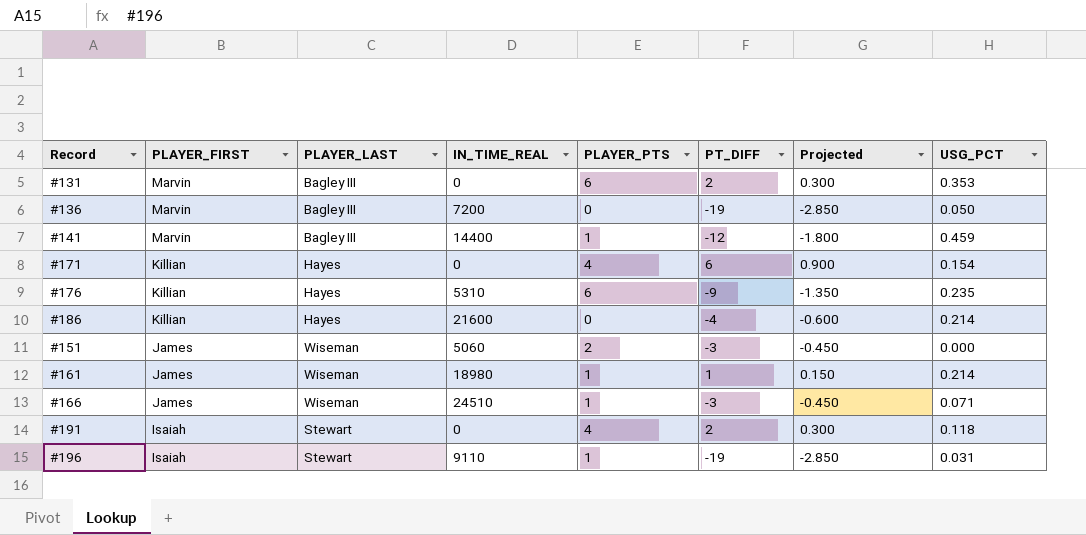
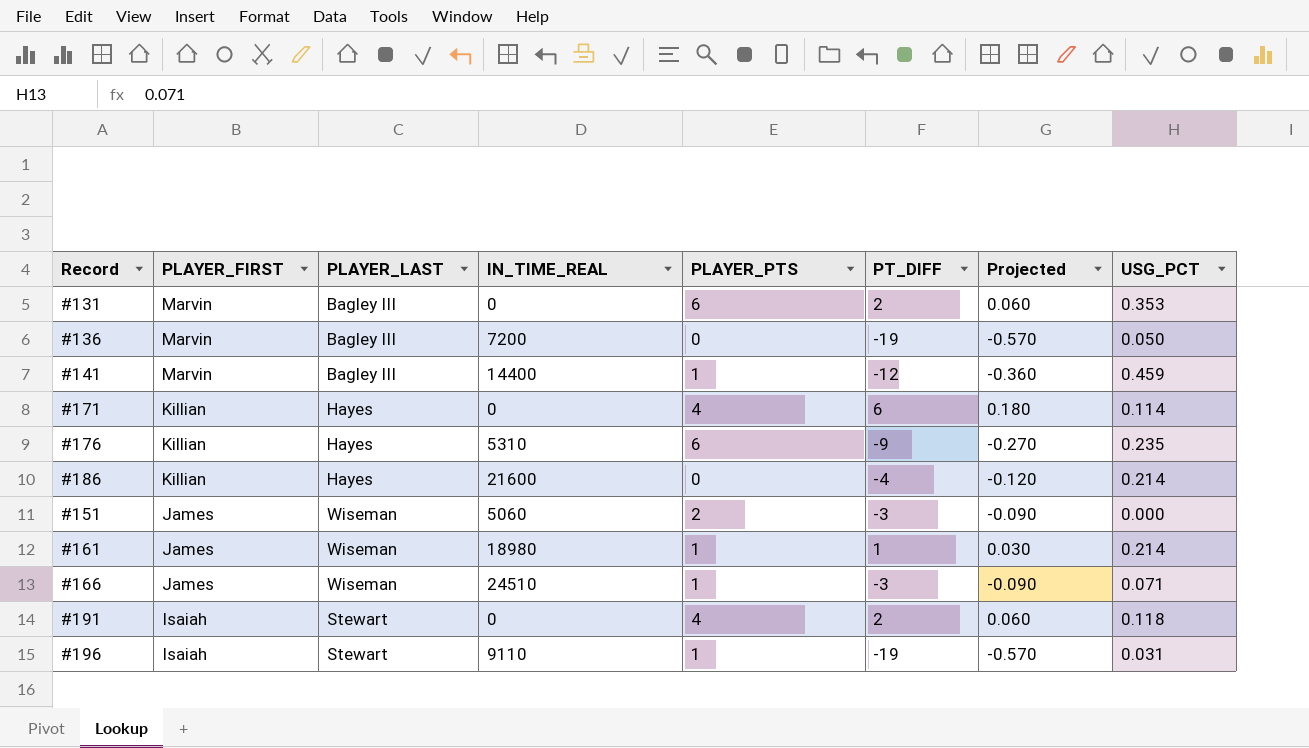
column Projected | formula: [PT_DIFF] * 0.15 -> [PT_DIFF] * 0.03
#171 | USG_PCT: 0.154 -> 0.114

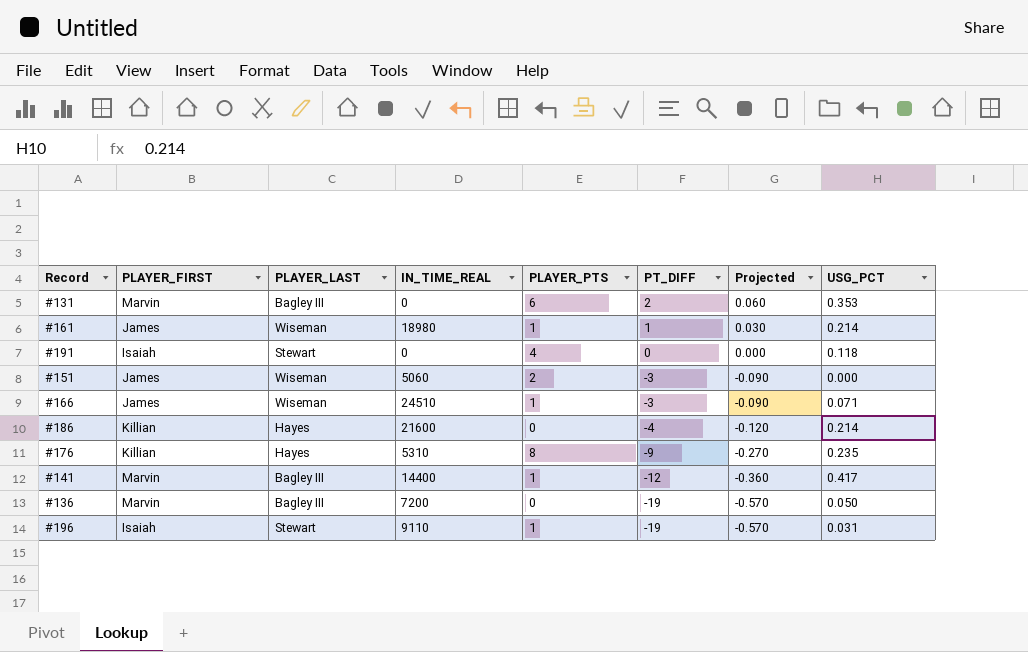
row order: PLAYER_FIRST descending -> PT_DIFF descending
row #171: Killian | Hayes | 0 | 4 | 6 | 0.180 | 0.114 -> none
#191 | PT_DIFF: 2 -> 0
#191 | Projected: 0.060 -> 0.000
#176 | PLAYER_PTS: 6 -> 8
#141 | USG_PCT: 0.459 -> 0.417

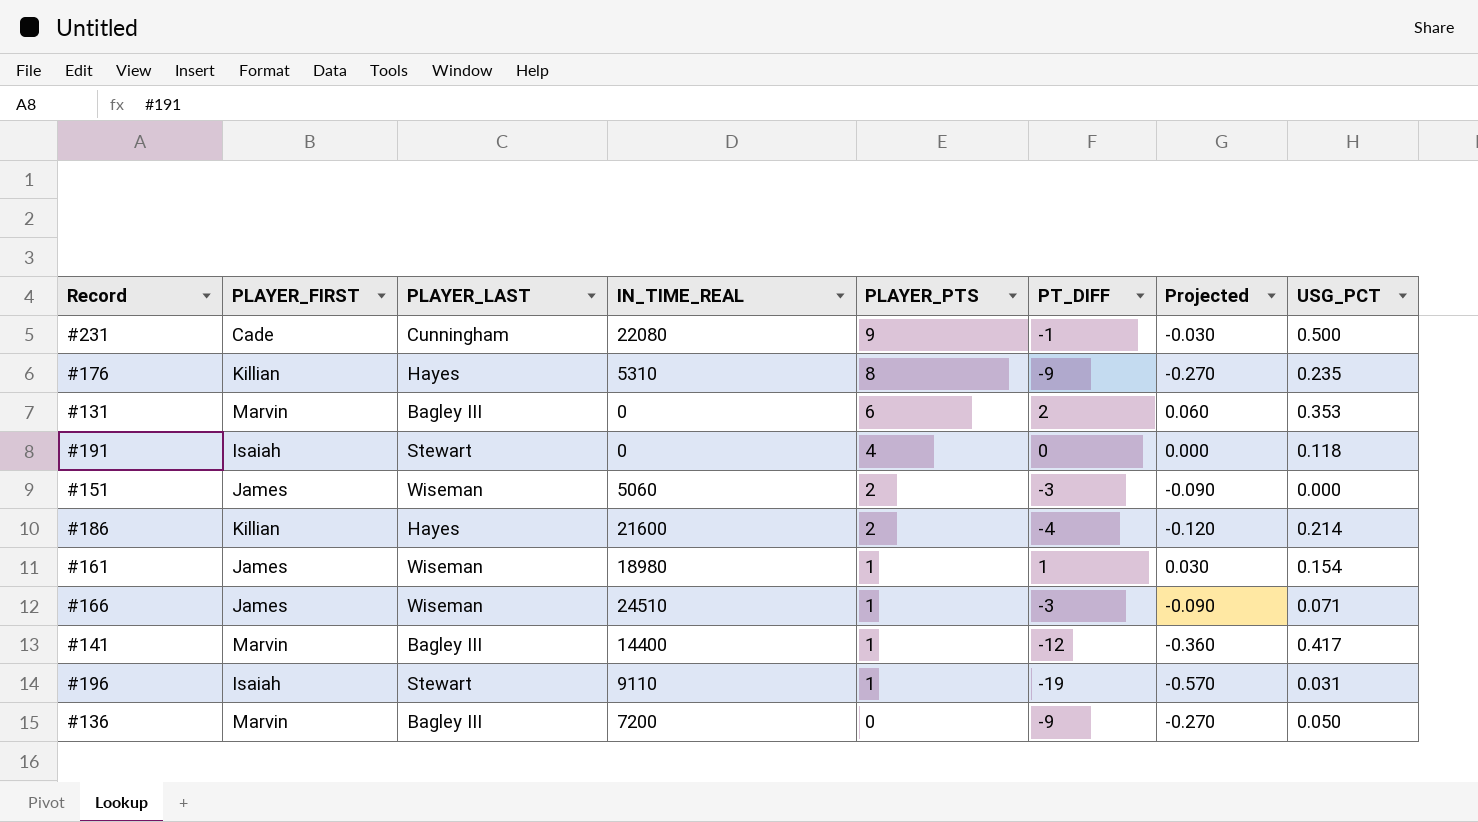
row order: PT_DIFF descending -> PLAYER_PTS descending
row #231: none -> Cade | Cunningham | 22080 | 9 | -1 | -0.030 | 0.500
#186 | PLAYER_PTS: 0 -> 2
#161 | USG_PCT: 0.214 -> 0.154
#136 | PT_DIFF: -19 -> -9
#136 | Projected: -0.570 -> -0.270

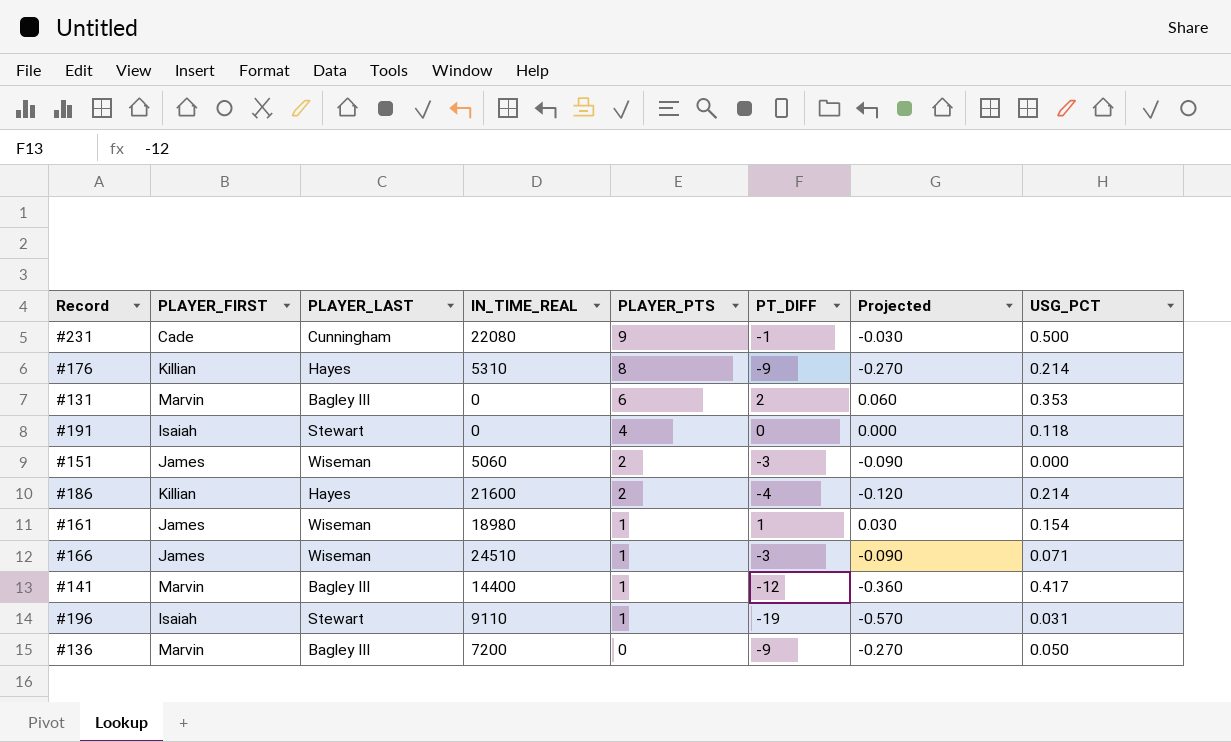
#176 | USG_PCT: 0.235 -> 0.214

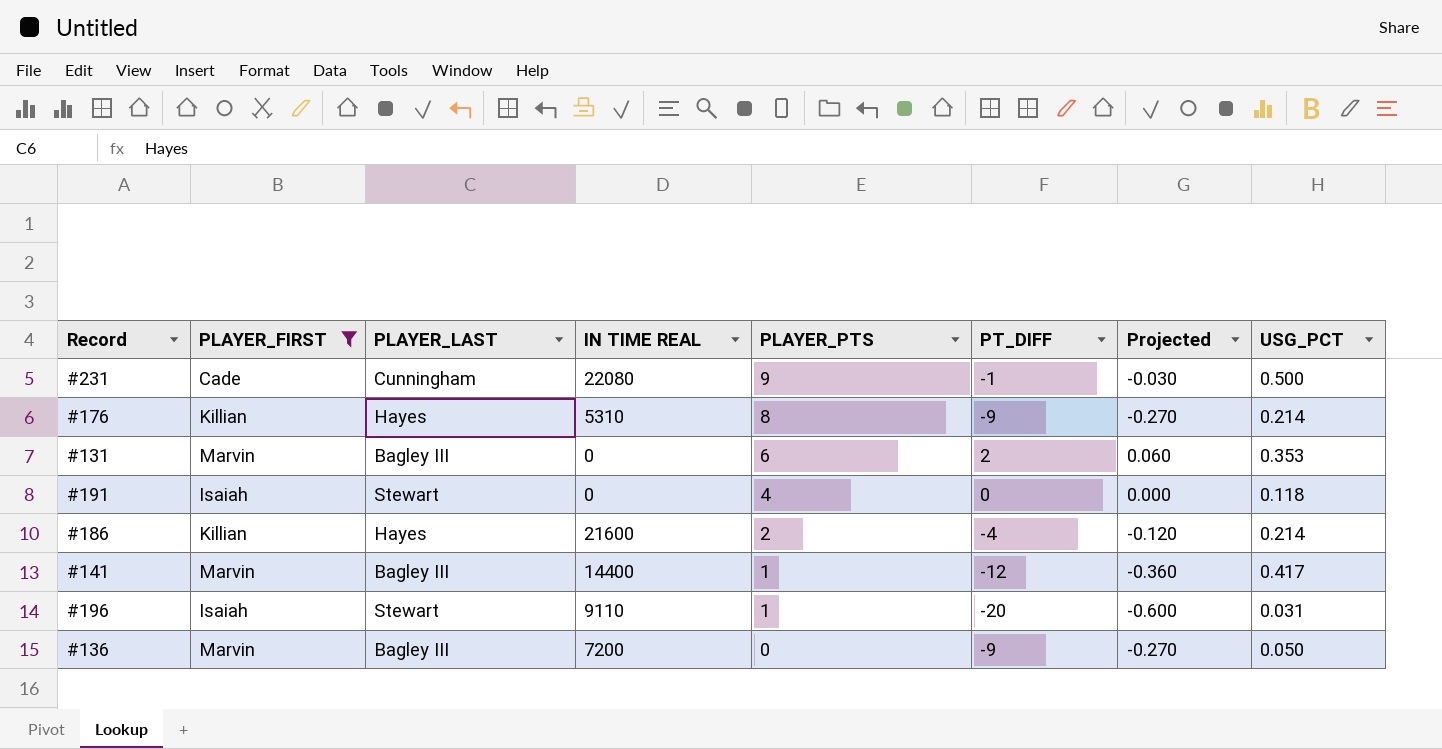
filter: none -> PLAYER_FIRST != James
column name: IN_TIME_REAL -> IN TIME REAL
#196 | PT_DIFF: -19 -> -20
#196 | Projected: -0.570 -> -0.600

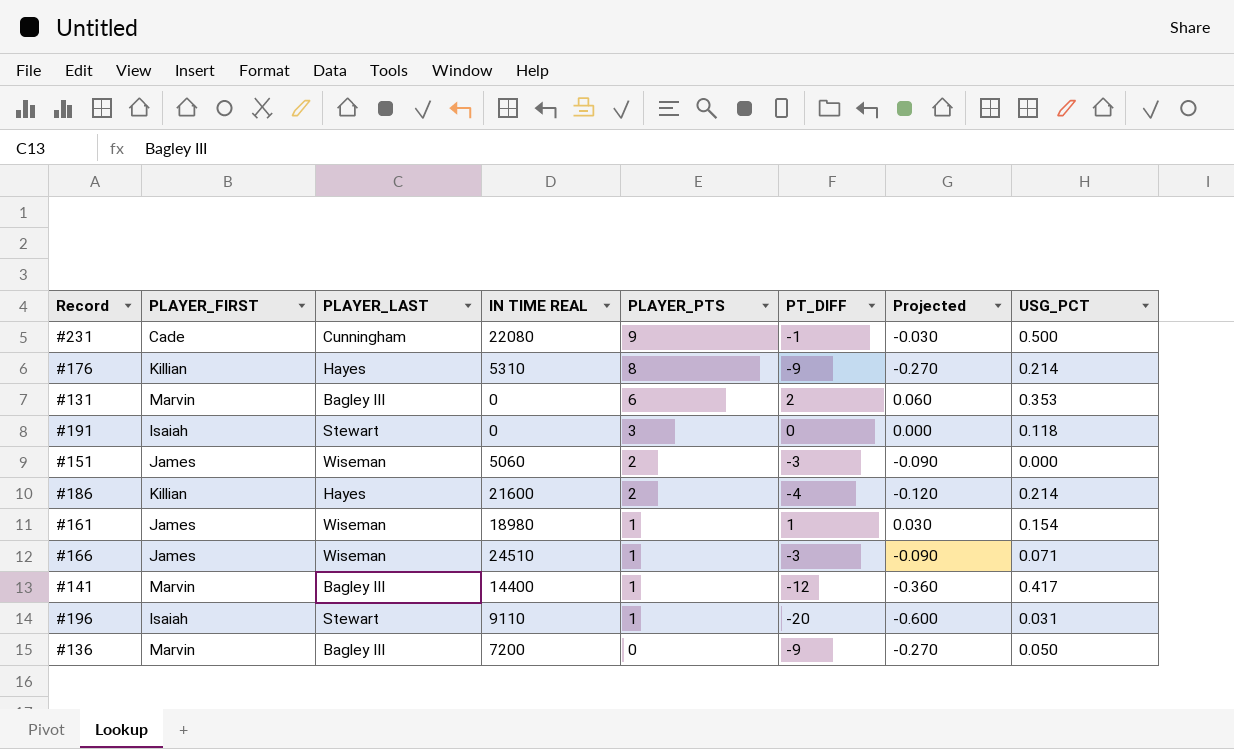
filter: PLAYER_FIRST != James -> none
#191 | PLAYER_PTS: 4 -> 3

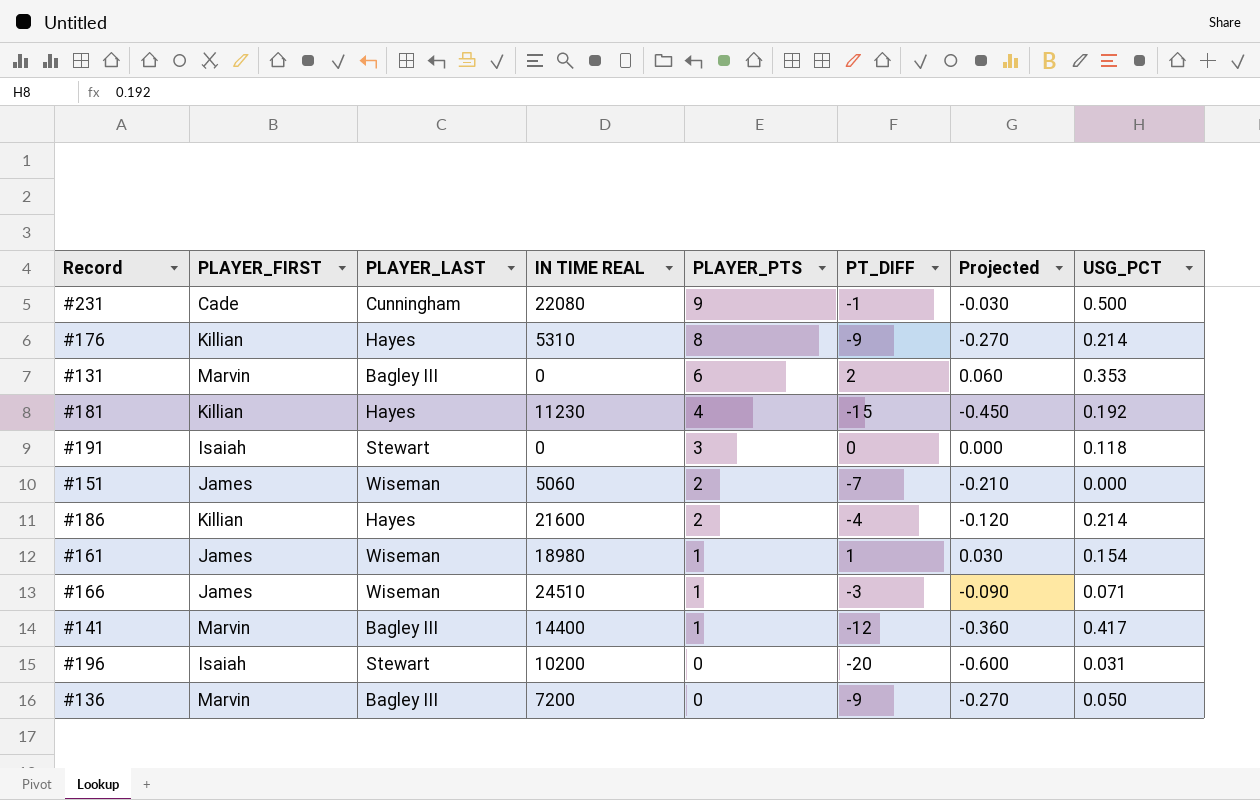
row #181: none -> Killian | Hayes | 11230 | 4 | -15 | -0.450 | 0.192
#151 | PT_DIFF: -3 -> -7
#151 | Projected: -0.090 -> -0.210
#196 | IN TIME REAL: 9110 -> 10200
#196 | PLAYER_PTS: 1 -> 0

